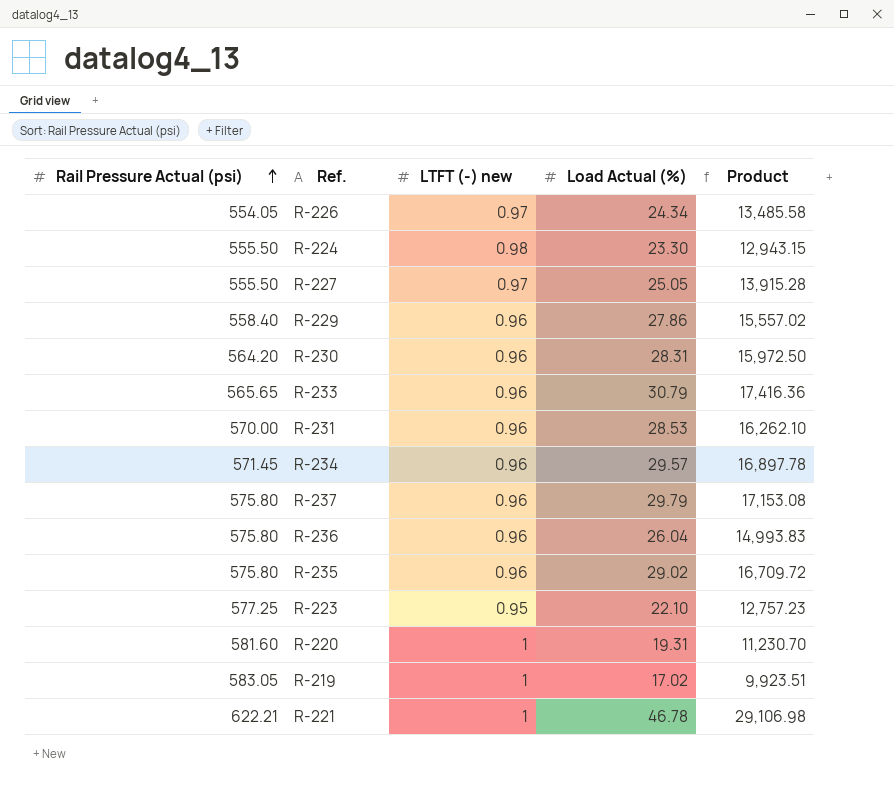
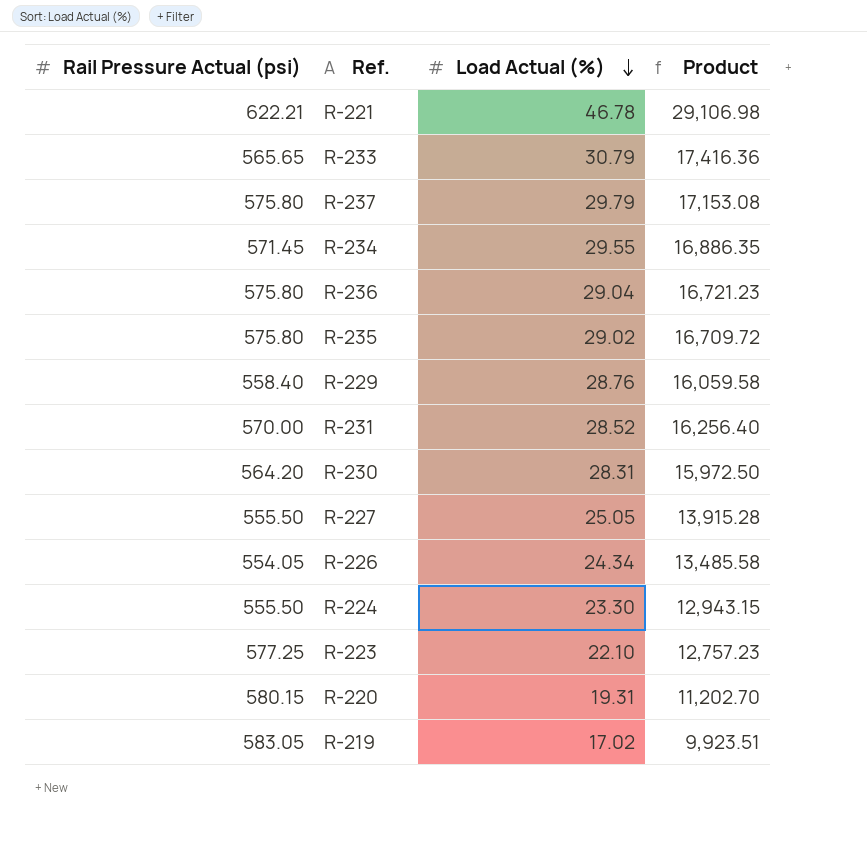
row order: Rail Pressure Actual (psi) ascending -> Load Actual (%) descending
column LTFT (-) new | position: 3 -> none
R-234 | Load Actual (%): 29.57 -> 29.55
R-234 | Product: 16,897.78 -> 16,886.35
R-236 | Load Actual (%): 26.04 -> 29.04
R-236 | Product: 14,993.83 -> 16,721.23
R-229 | Load Actual (%): 27.86 -> 28.76
R-229 | Product: 15,557.02 -> 16,059.58
R-231 | Load Actual (%): 28.53 -> 28.52
R-231 | Product: 16,262.10 -> 16,256.40
R-220 | Rail Pressure Actual (psi): 581.60 -> 580.15
R-220 | Product: 11,230.70 -> 11,202.70

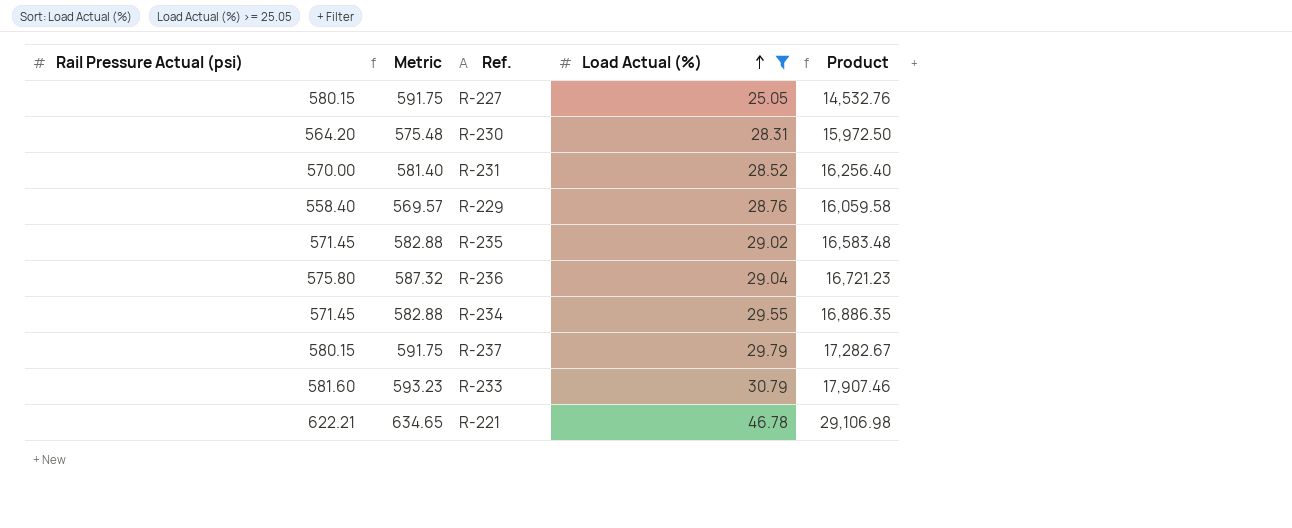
filter: none -> Load Actual (%) >= 25.05
row order: Load Actual (%) descending -> Load Actual (%) ascending
column Metric | formula: none -> [Rail Pressure Actual (psi)] * 1.02
R-227 | Rail Pressure Actual (psi): 555.50 -> 580.15
R-227 | Product: 13,915.28 -> 14,532.76
R-235 | Rail Pressure Actual (psi): 575.80 -> 571.45
R-235 | Product: 16,709.72 -> 16,583.48
R-237 | Rail Pressure Actual (psi): 575.80 -> 580.15
R-237 | Product: 17,153.08 -> 17,282.67
R-233 | Rail Pressure Actual (psi): 565.65 -> 581.60
R-233 | Product: 17,416.36 -> 17,907.46

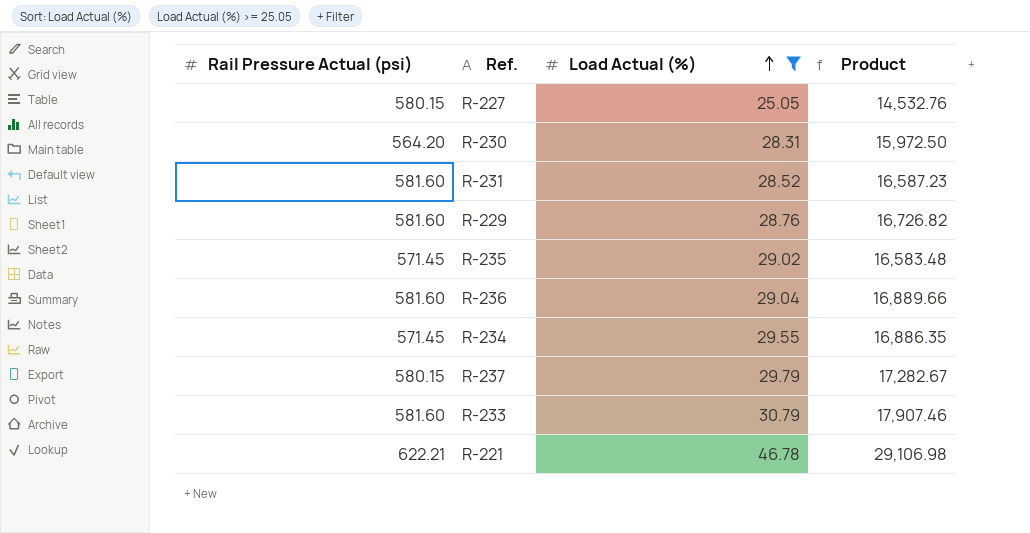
column Metric | formula: [Rail Pressure Actual (psi)] * 1.02 -> none
R-231 | Rail Pressure Actual (psi): 570.00 -> 581.60
R-231 | Product: 16,256.40 -> 16,587.23
R-229 | Rail Pressure Actual (psi): 558.40 -> 581.60
R-229 | Product: 16,059.58 -> 16,726.82
R-236 | Rail Pressure Actual (psi): 575.80 -> 581.60
R-236 | Product: 16,721.23 -> 16,889.66

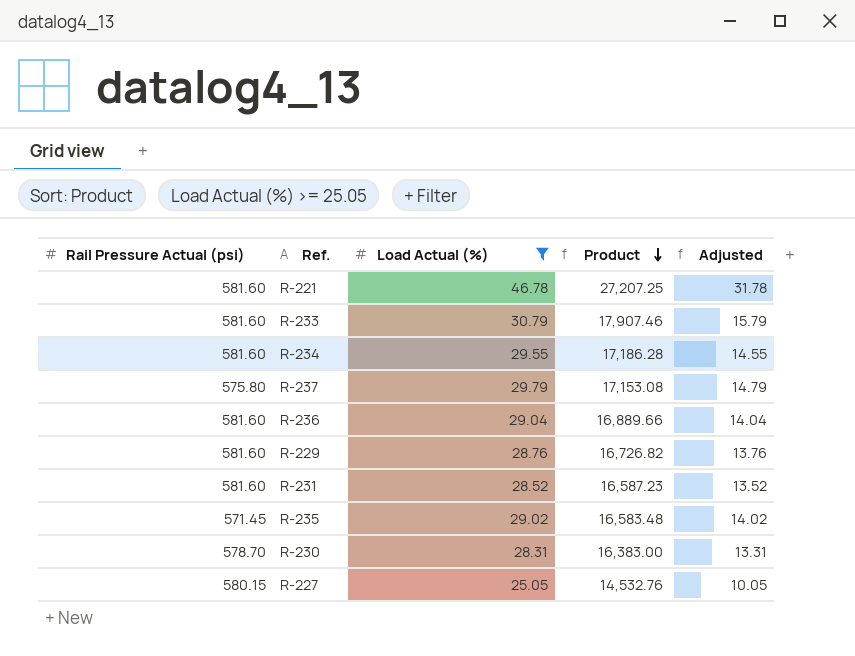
row order: Load Actual (%) ascending -> Product descending
column Adjusted | formula: none -> [Load Actual (%)] - 15
R-221 | Rail Pressure Actual (psi): 622.21 -> 581.60
R-221 | Product: 29,106.98 -> 27,207.25
R-234 | Rail Pressure Actual (psi): 571.45 -> 581.60
R-234 | Product: 16,886.35 -> 17,186.28
R-237 | Rail Pressure Actual (psi): 580.15 -> 575.80
R-237 | Product: 17,282.67 -> 17,153.08
R-230 | Rail Pressure Actual (psi): 564.20 -> 578.70
R-230 | Product: 15,972.50 -> 16,383.00

